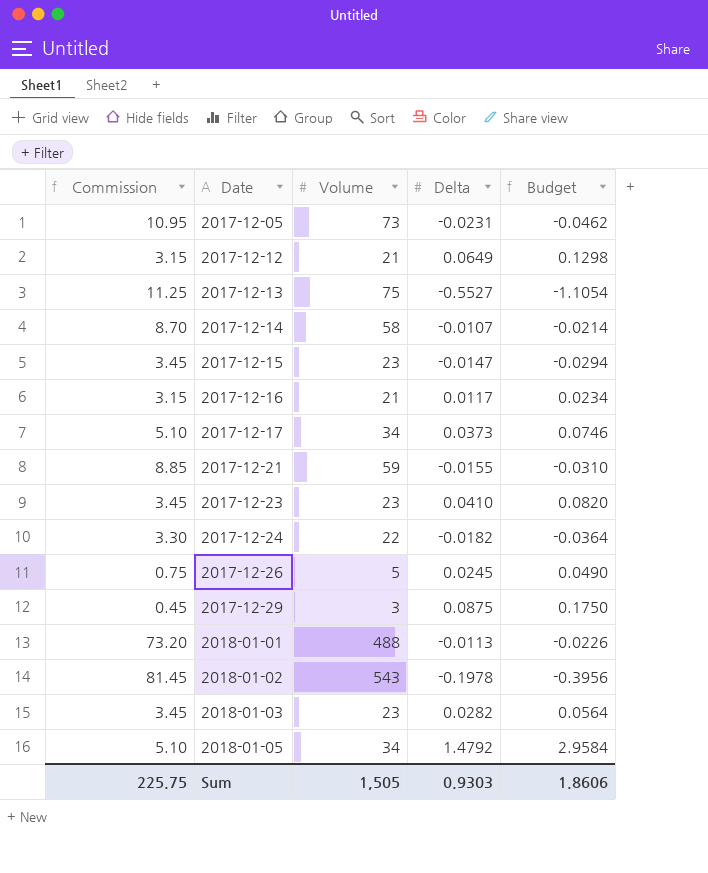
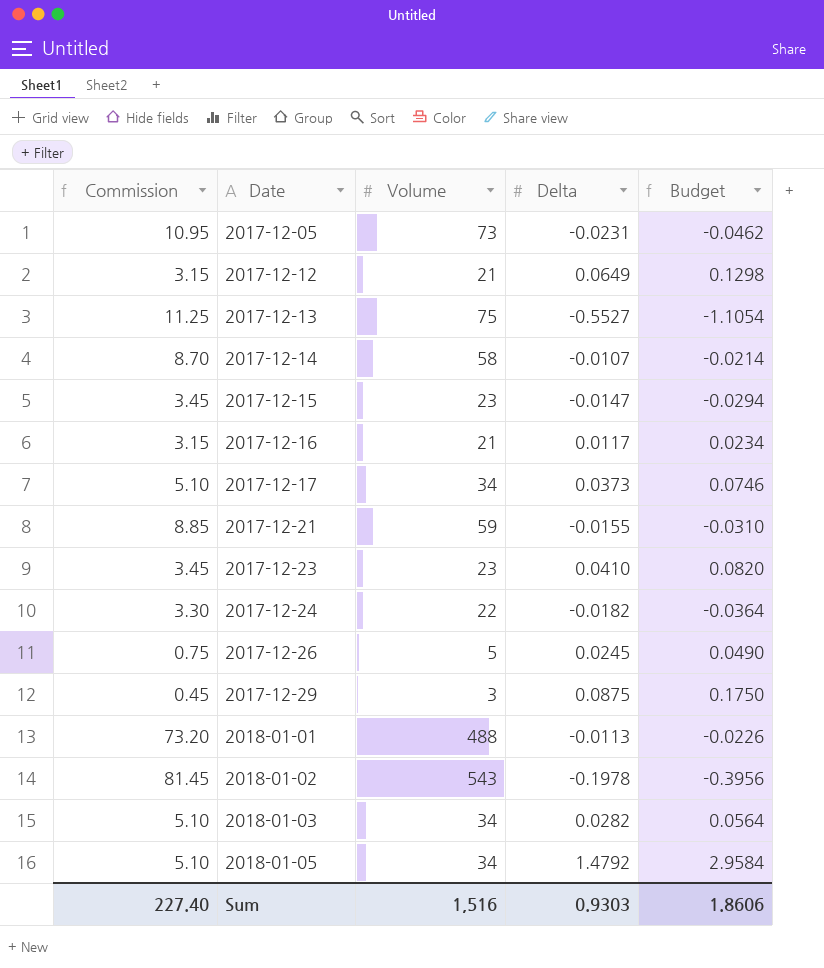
2018-01-03 | Commission: 3.45 -> 5.10
2018-01-03 | Volume: 23 -> 34
Sum | Commission: 225.75 -> 227.40
Sum | Volume: 1,505 -> 1,516

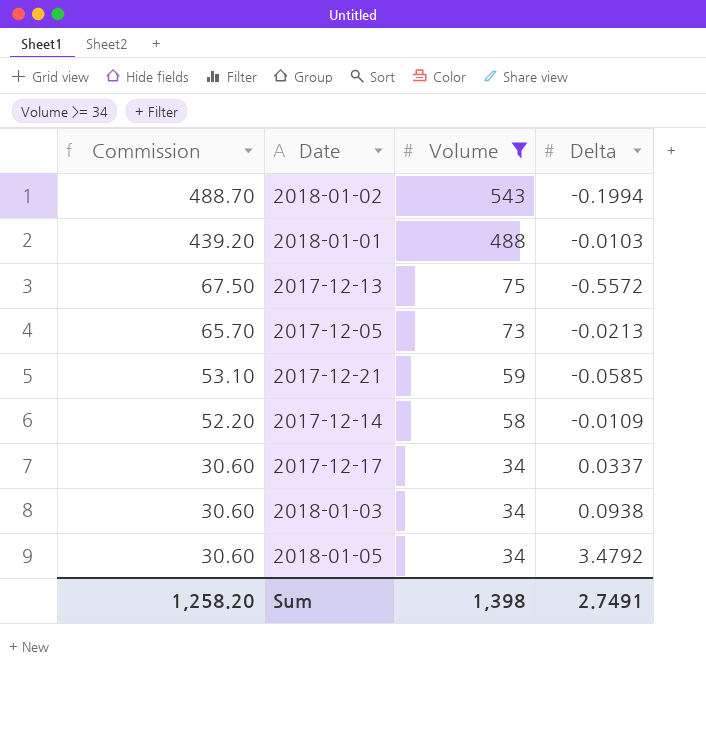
filter: none -> Volume >= 34
row order: Date ascending -> Commission descending
column Budget | formula: [Delta] * 2 -> none
column Commission | formula: [Volume] * 0.15 -> [Volume] * 0.9
2018-01-02 | Delta: -0.1978 -> -0.1994
2018-01-01 | Delta: -0.0113 -> -0.0103
2017-12-13 | Delta: -0.5527 -> -0.5572
2017-12-05 | Delta: -0.0231 -> -0.0213
2017-12-21 | Delta: -0.0155 -> -0.0585
2017-12-14 | Delta: -0.0107 -> -0.0109
2017-12-17 | Delta: 0.0373 -> 0.0337
2018-01-03 | Delta: 0.0282 -> 0.0938
2018-01-05 | Delta: 1.4792 -> 3.4792
Sum | Commission: 227.40 -> 1,258.20
Sum | Volume: 1,516 -> 1,398
Sum | Delta: 0.9303 -> 2.7491

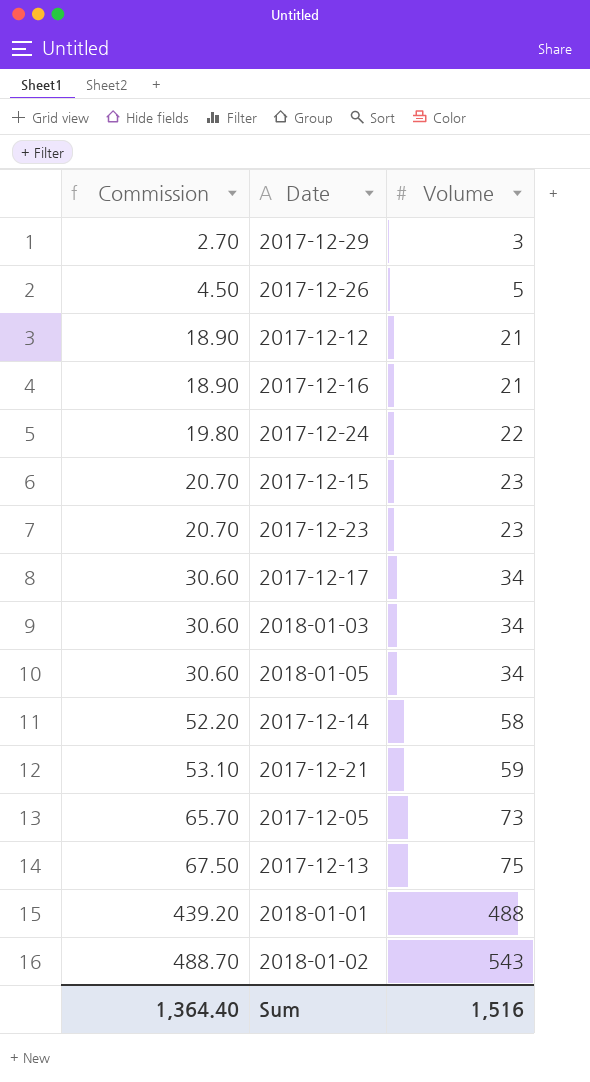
filter: Volume >= 34 -> none
row order: Commission descending -> Commission ascending
column Delta | position: 4 -> none
Sum | Commission: 1,258.20 -> 1,364.40
Sum | Volume: 1,398 -> 1,516

